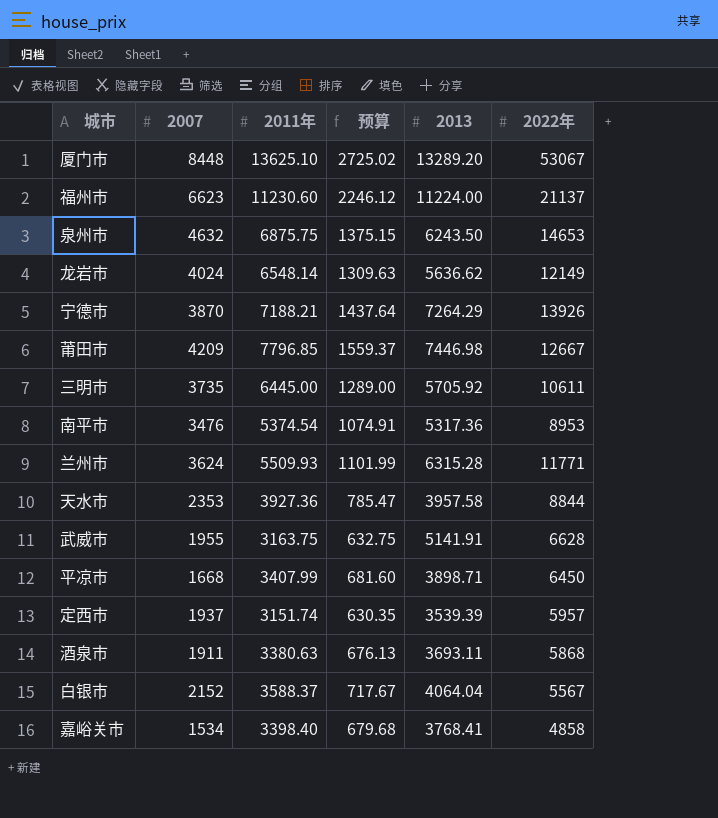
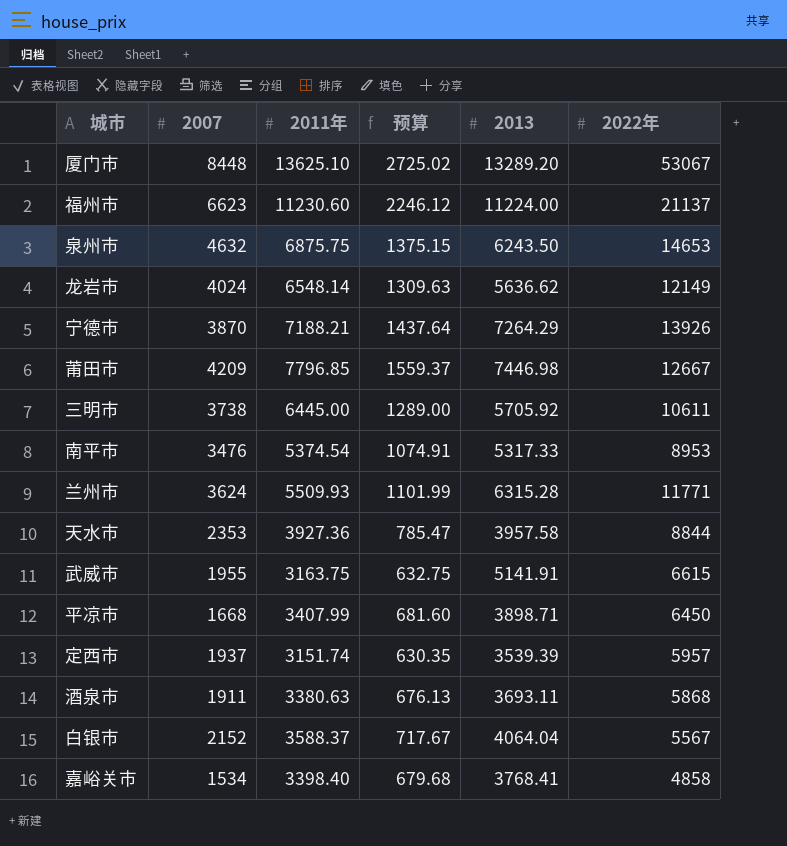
三明市 | 2007: 3735 -> 3738
南平市 | 2013: 5317.36 -> 5317.33
武威市 | 2022年: 6628 -> 6615

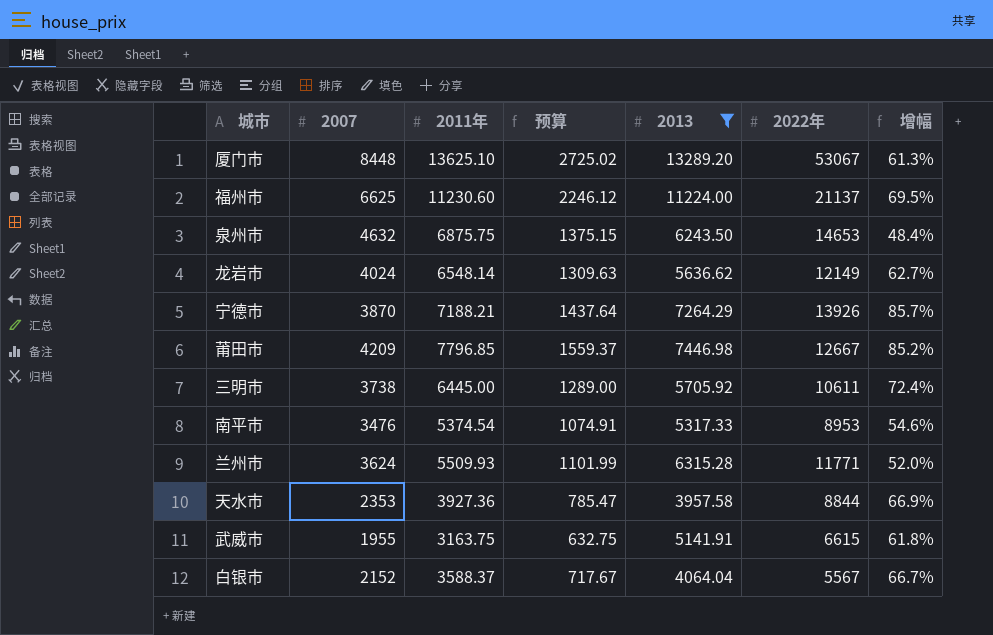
filter: none -> 2013 >= 3957.58
column 增幅 | formula: none -> ([2011年] - [2007]) / [2007]
福州市 | 2007: 6623 -> 6625

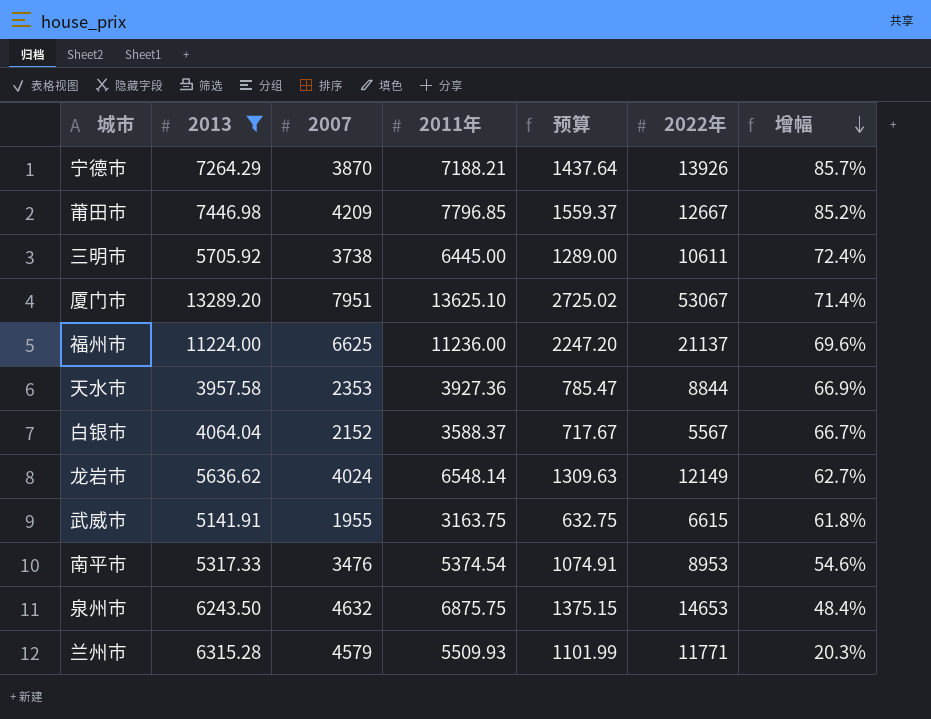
row order: none -> 增幅 descending
column 2013 | position: 5 -> 2
厦门市 | 2007: 8448 -> 7951
厦门市 | 增幅: 61.3% -> 71.4%
福州市 | 2011年: 11230.60 -> 11236.00
福州市 | 预算: 2246.12 -> 2247.20
福州市 | 增幅: 69.5% -> 69.6%
兰州市 | 2007: 3624 -> 4579
兰州市 | 增幅: 52.0% -> 20.3%

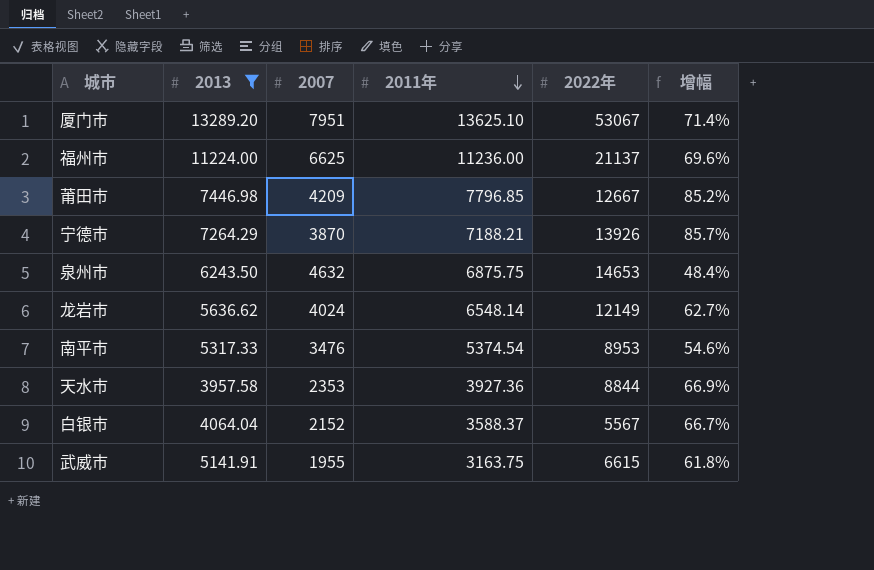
row order: 增幅 descending -> 2011年 descending
column 预算 | formula: [2011年] * 0.2 -> none
row 三明市: 5705.92 | 3738 | 6445.00 | 1289.00 | 10611 | 72.4% -> none
row 兰州市: 6315.28 | 4579 | 5509.93 | 1101.99 | 11771 | 20.3% -> none

